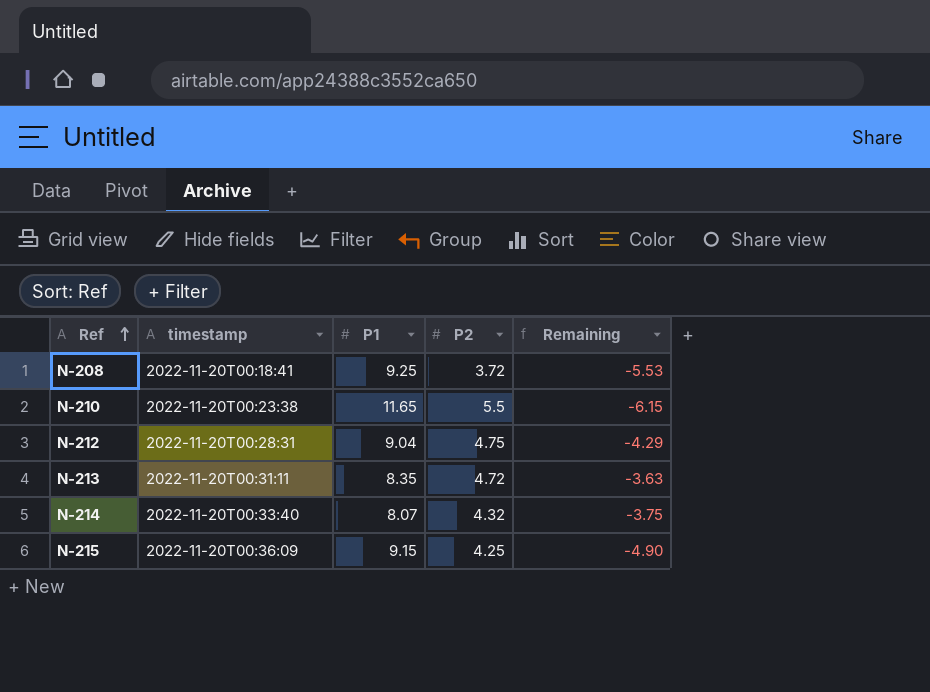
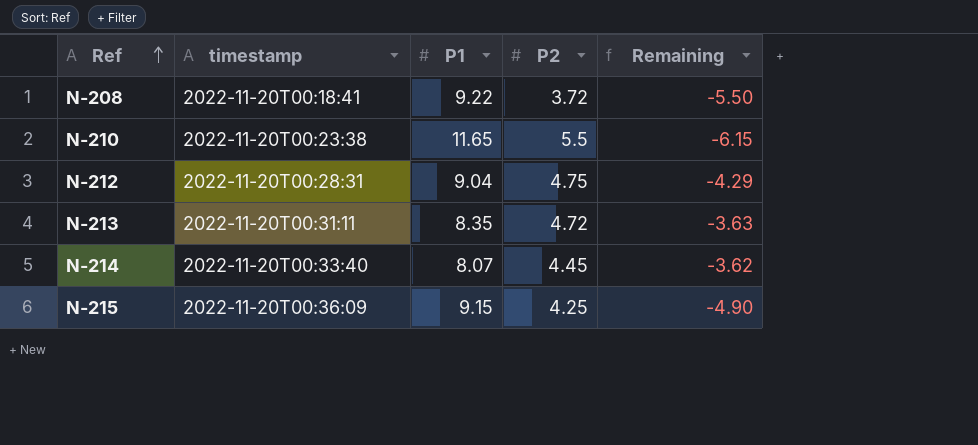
N-208 | P1: 9.25 -> 9.22
N-208 | Remaining: -5.53 -> -5.50
N-214 | P2: 4.32 -> 4.45
N-214 | Remaining: -3.75 -> -3.62

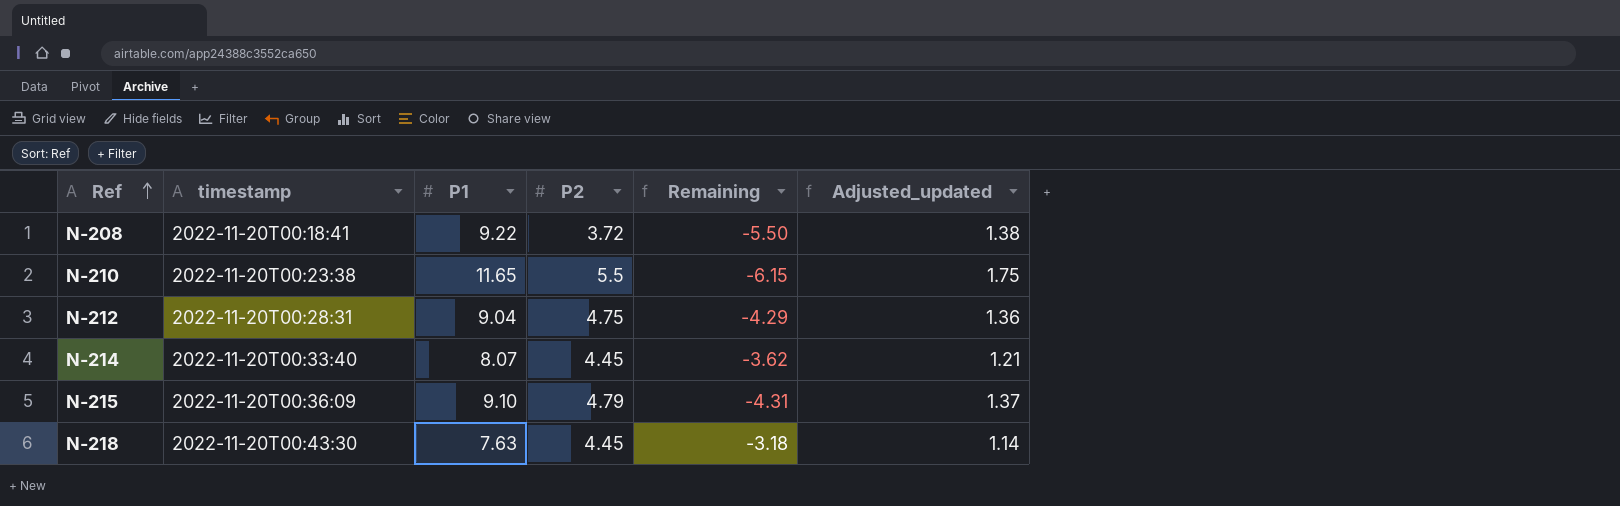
column Adjusted_updated | formula: none -> [P1] * 0.15
row N-213: 2022-11-20T00:31:11 | 8.35 | 4.72 | -3.63 -> none
N-215 | P1: 9.15 -> 9.10
N-215 | P2: 4.25 -> 4.79
N-215 | Remaining: -4.90 -> -4.31
row N-218: none -> 2022-11-20T00:43:30 | 7.63 | 4.45 | -3.18 | 1.14

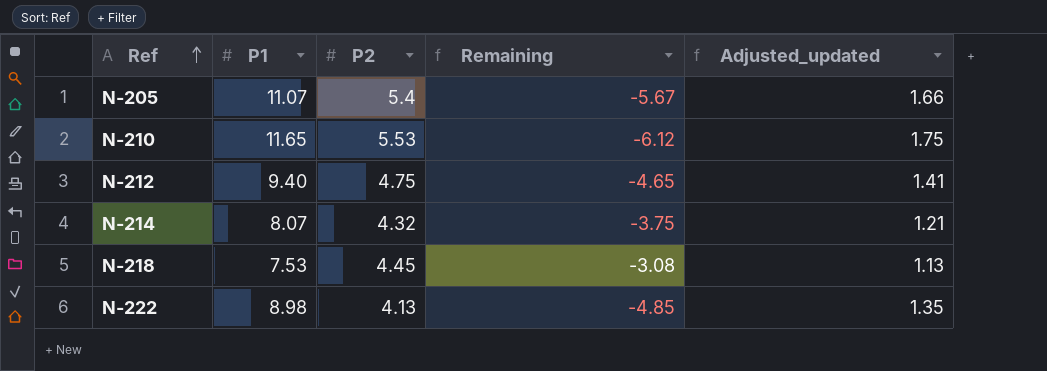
column timestamp | position: 2 -> none
row N-208: 2022-11-20T00:18:41 | 9.22 | 3.72 | -5.50 | 1.38 -> none
row N-215: 2022-11-20T00:36:09 | 9.10 | 4.79 | -4.31 | 1.37 -> none
row N-205: none -> 11.07 | 5.4 | -5.67 | 1.66
N-210 | P2: 5.5 -> 5.53
N-210 | Remaining: -6.15 -> -6.12
N-212 | P1: 9.04 -> 9.40
N-212 | Remaining: -4.29 -> -4.65
N-212 | Adjusted_updated: 1.36 -> 1.41
N-214 | P2: 4.45 -> 4.32
N-214 | Remaining: -3.62 -> -3.75
N-218 | P1: 7.63 -> 7.53
N-218 | Remaining: -3.18 -> -3.08
N-218 | Adjusted_updated: 1.14 -> 1.13
row N-222: none -> 8.98 | 4.13 | -4.85 | 1.35

